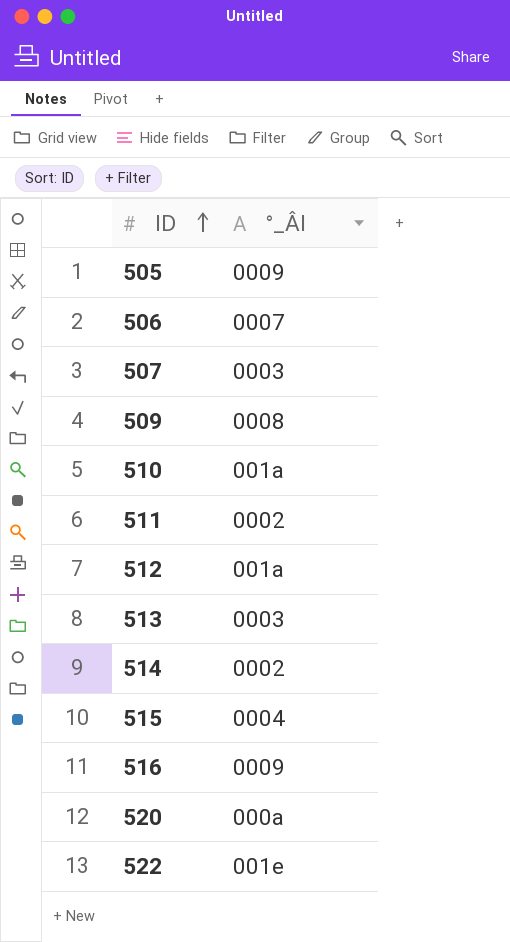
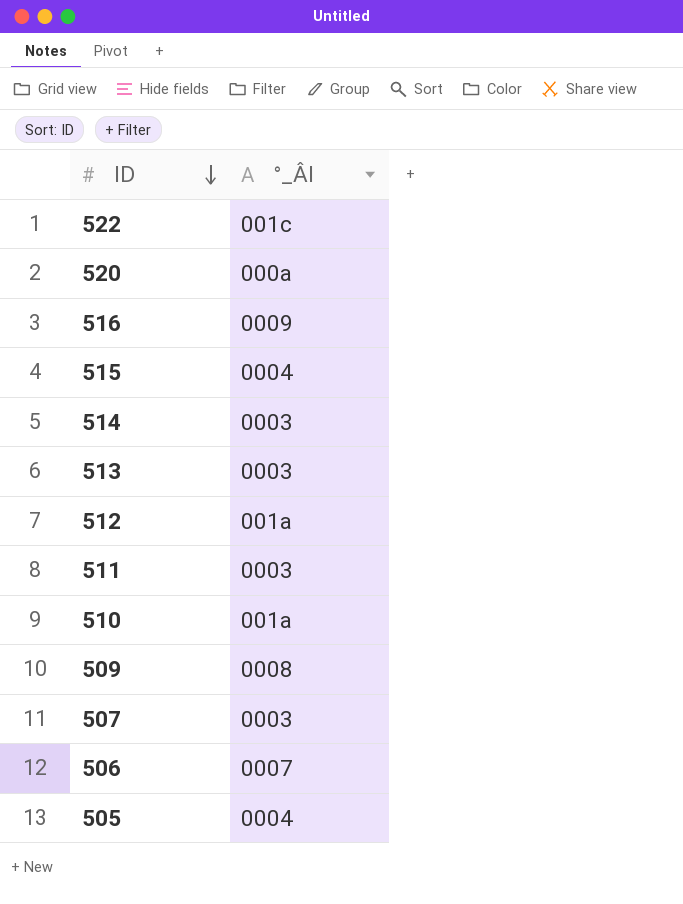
row order: ID ascending -> ID descending
522 | °_ÂI: 001e -> 001c
514 | °_ÂI: 0002 -> 0003
511 | °_ÂI: 0002 -> 0003
505 | °_ÂI: 0009 -> 0004

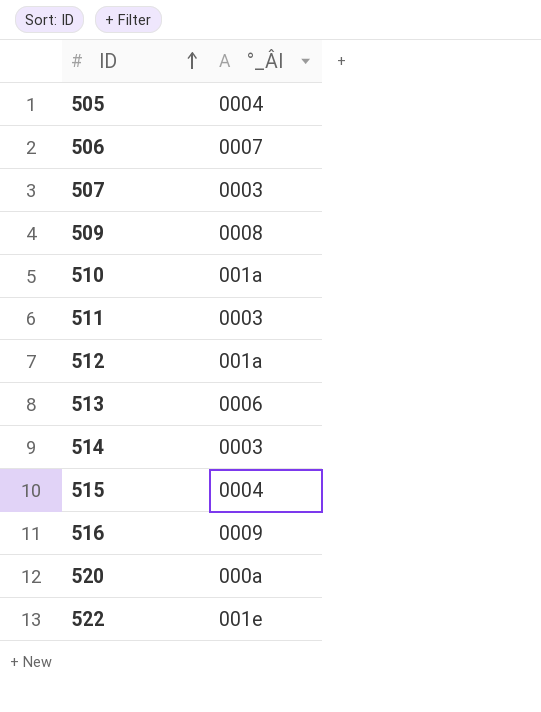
row order: ID descending -> ID ascending
513 | °_ÂI: 0003 -> 0006
522 | °_ÂI: 001c -> 001e

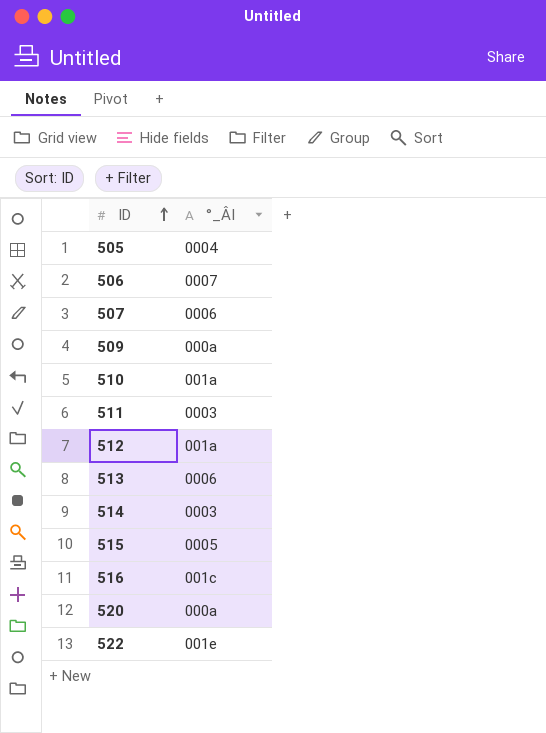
507 | °_ÂI: 0003 -> 0006
509 | °_ÂI: 0008 -> 000a
515 | °_ÂI: 0004 -> 0005
516 | °_ÂI: 0009 -> 001c

